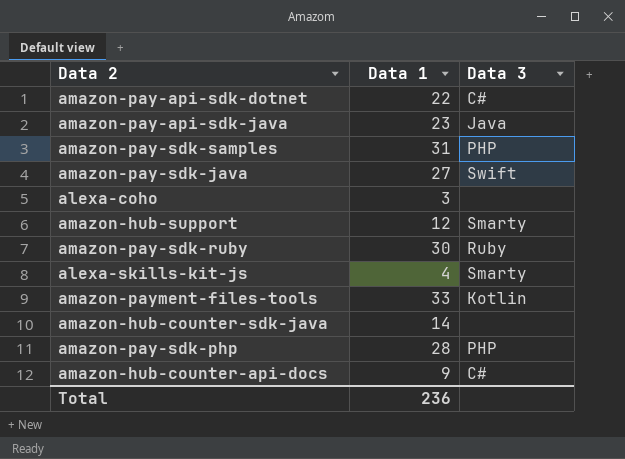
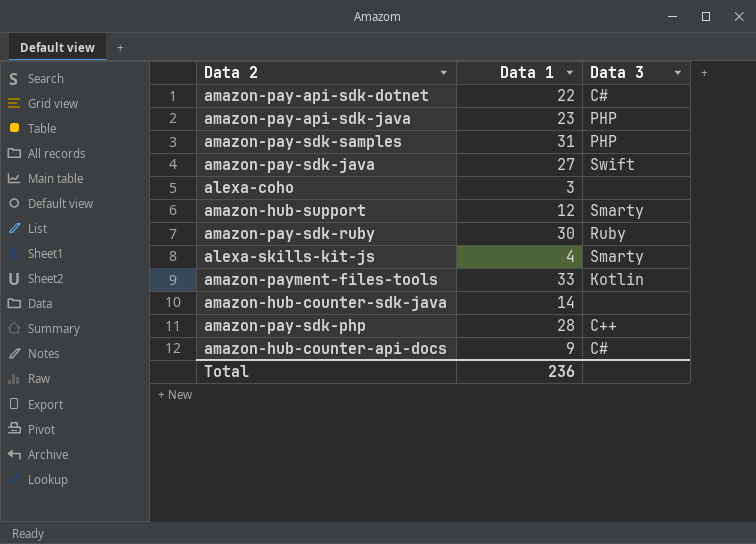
amazon-pay-api-sdk-java | Data 3: Java -> PHP
amazon-pay-sdk-php | Data 3: PHP -> C++

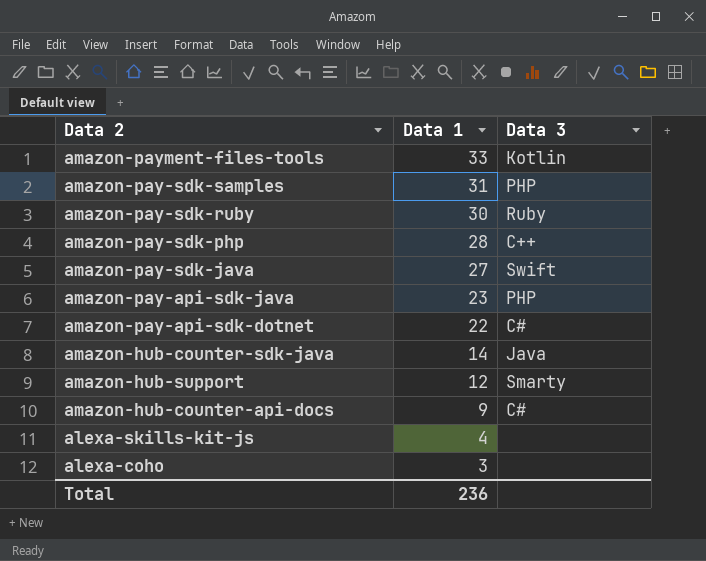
row order: none -> Data 1 descending
amazon-hub-counter-sdk-java | Data 3: none -> Java
alexa-skills-kit-js | Data 3: Smarty -> none

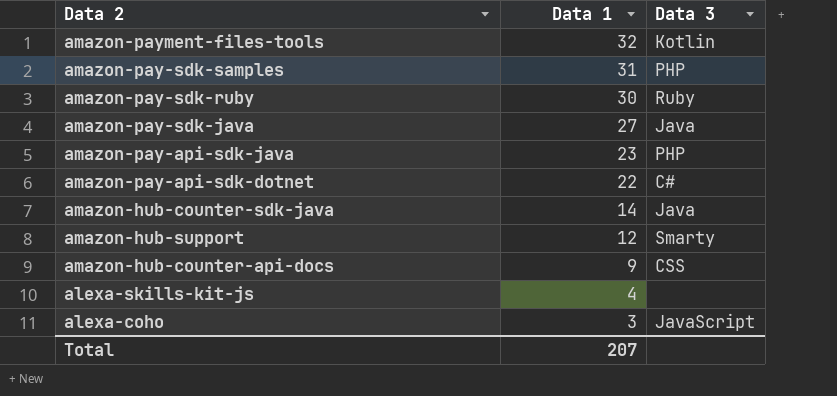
row amazon-pay-sdk-php: 28 | C++ -> none
amazon-payment-files-tools | Data 1: 33 -> 32
amazon-pay-sdk-java | Data 3: Swift -> Java
amazon-hub-counter-api-docs | Data 3: C# -> CSS
alexa-coho | Data 3: none -> JavaScript
Total | Data 1: 236 -> 207

